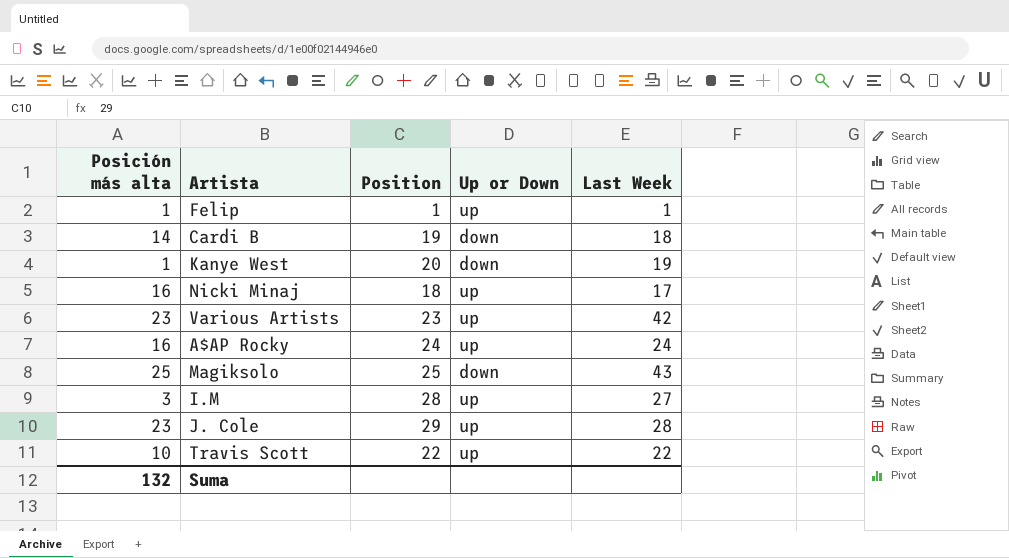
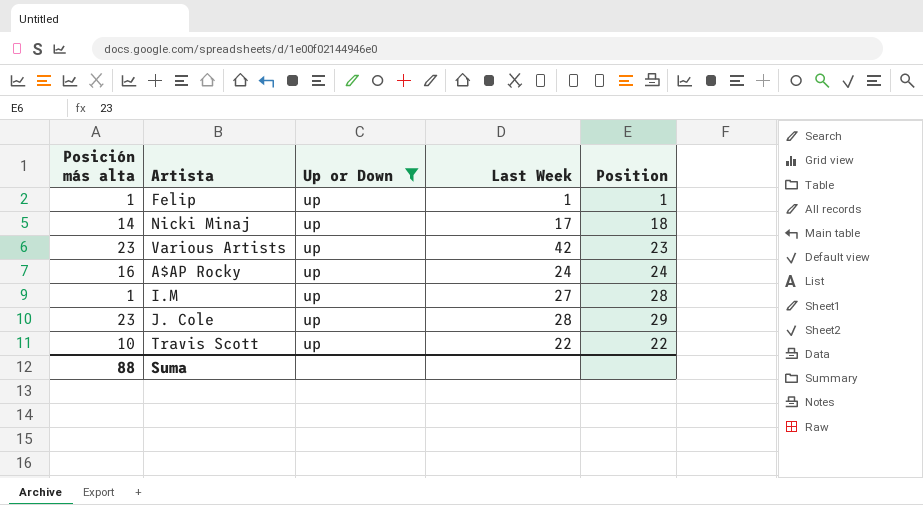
filter: none -> Up or Down = up
column Position | position: 3 -> 5
Nicki Minaj | Posición más alta: 16 -> 14
I.M | Posición más alta: 3 -> 1
Suma | Posición más alta: 132 -> 88

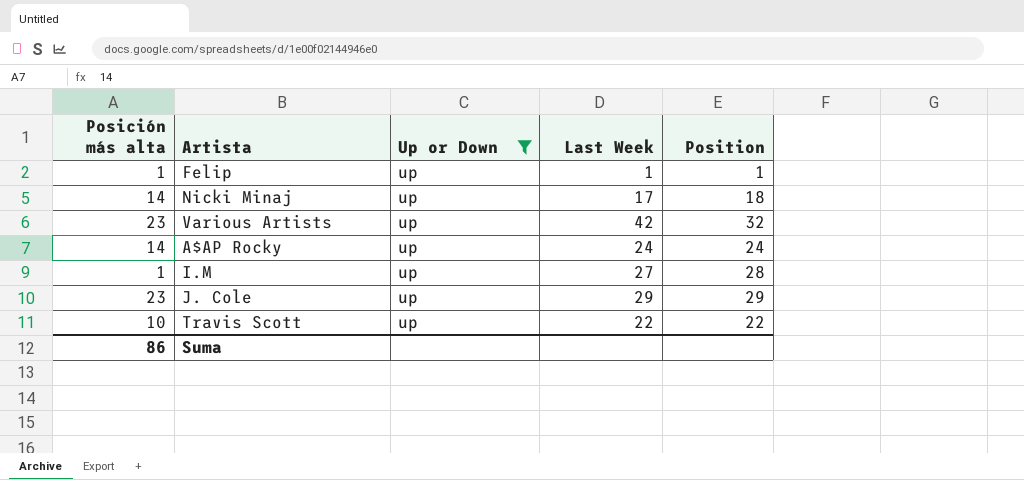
Various Artists | Position: 23 -> 32
A$AP Rocky | Posición más alta: 16 -> 14
J. Cole | Last Week: 28 -> 29
Suma | Posición más alta: 88 -> 86

